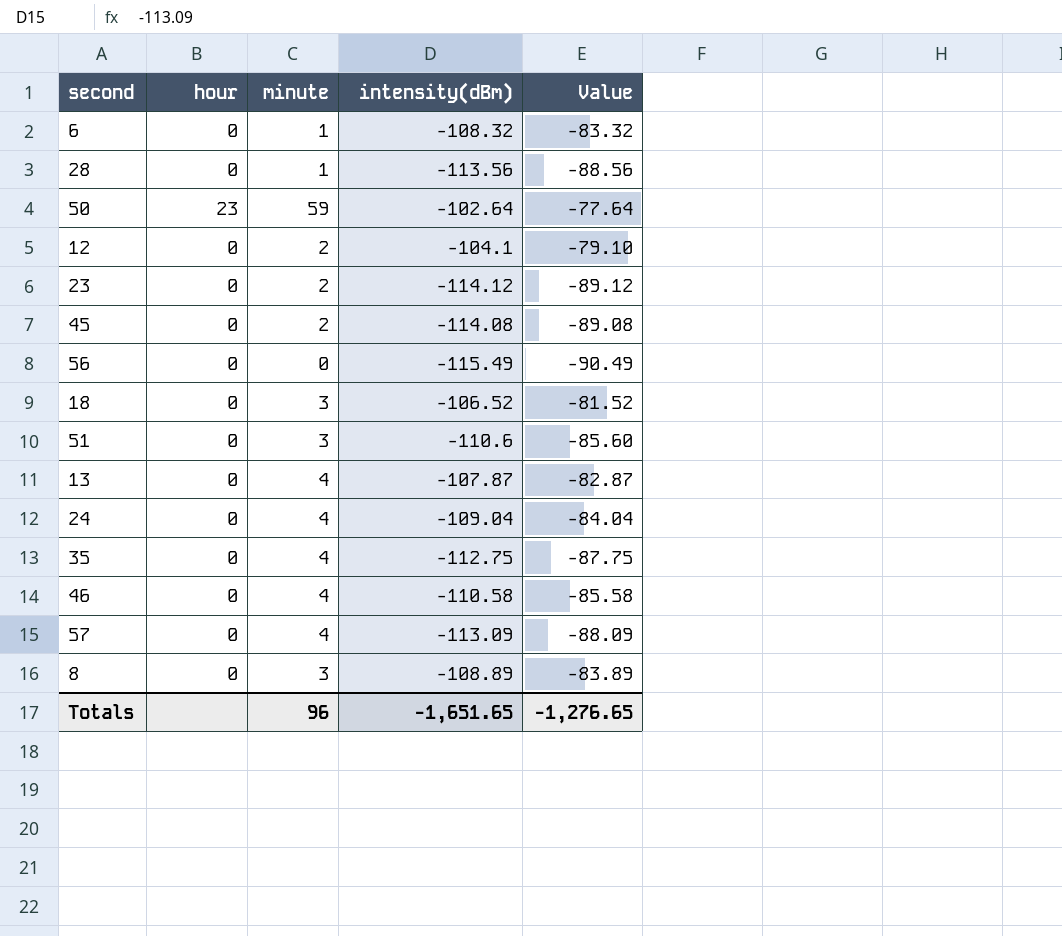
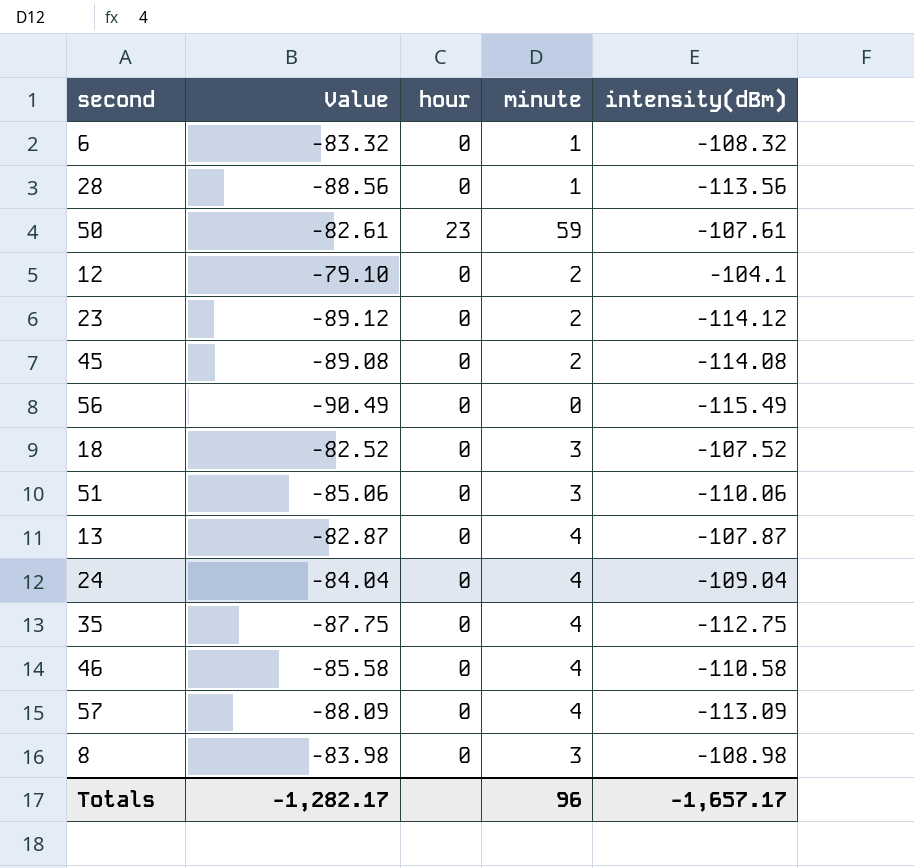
column Value | position: 5 -> 2
50 | Value: -77.64 -> -82.61
50 | intensity(dBm): -102.64 -> -107.61
18 | Value: -81.52 -> -82.52
18 | intensity(dBm): -106.52 -> -107.52
51 | Value: -85.60 -> -85.06
51 | intensity(dBm): -110.6 -> -110.06
8 | Value: -83.89 -> -83.98
8 | intensity(dBm): -108.89 -> -108.98
Totals | Value: -1,276.65 -> -1,282.17
Totals | intensity(dBm): -1,651.65 -> -1,657.17

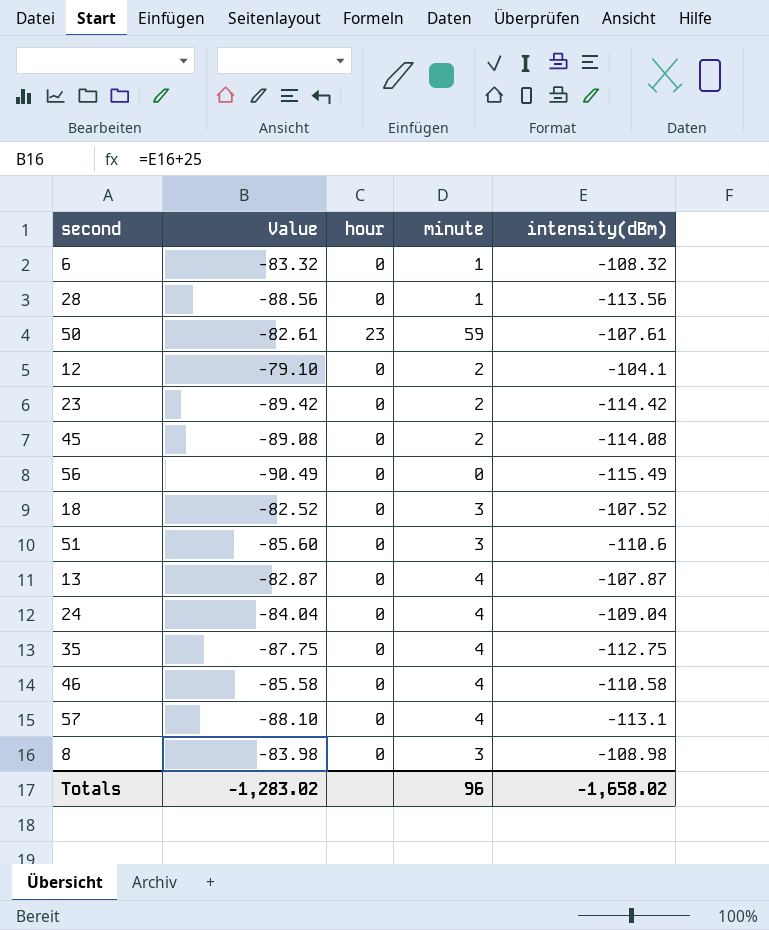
23 | Value: -89.12 -> -89.42
23 | intensity(dBm): -114.12 -> -114.42
51 | Value: -85.06 -> -85.60
51 | intensity(dBm): -110.06 -> -110.6
57 | Value: -88.09 -> -88.10
57 | intensity(dBm): -113.09 -> -113.1
Totals | Value: -1,282.17 -> -1,283.02
Totals | intensity(dBm): -1,657.17 -> -1,658.02

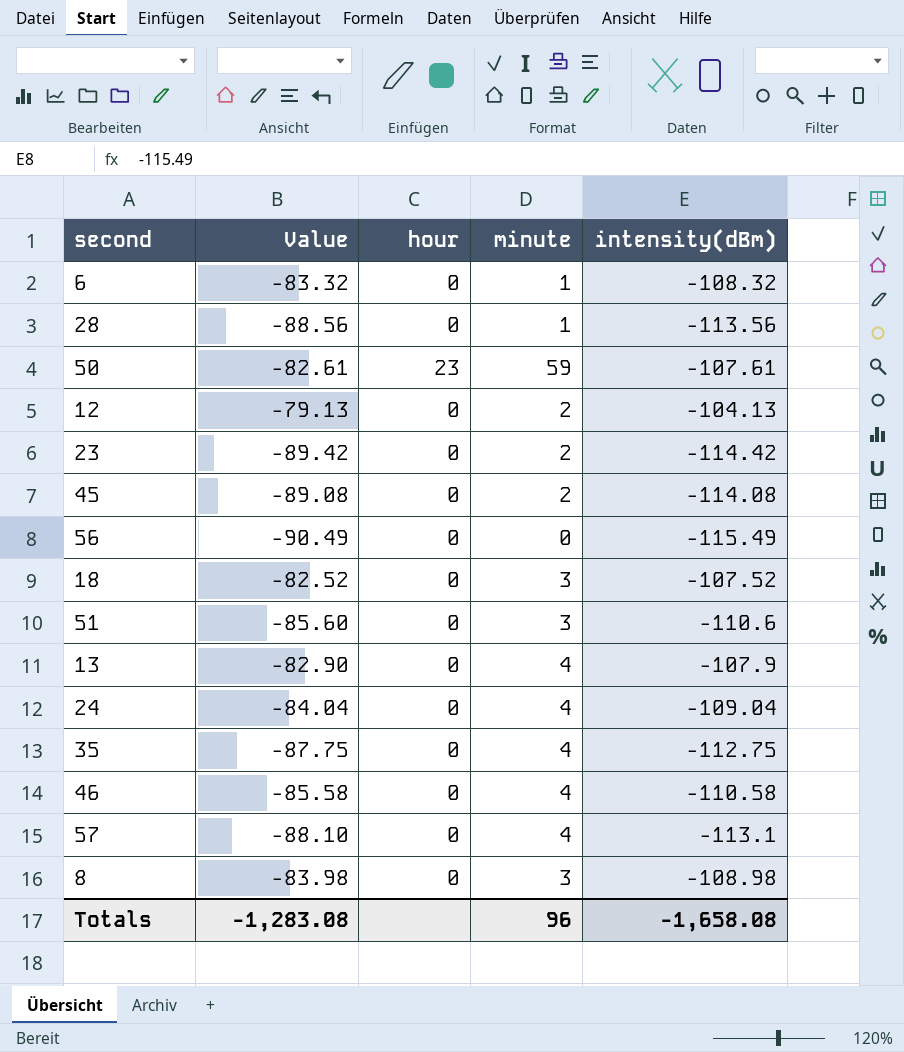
12 | Value: -79.10 -> -79.13
12 | intensity(dBm): -104.1 -> -104.13
13 | Value: -82.87 -> -82.90
13 | intensity(dBm): -107.87 -> -107.9
Totals | Value: -1,283.02 -> -1,283.08
Totals | intensity(dBm): -1,658.02 -> -1,658.08

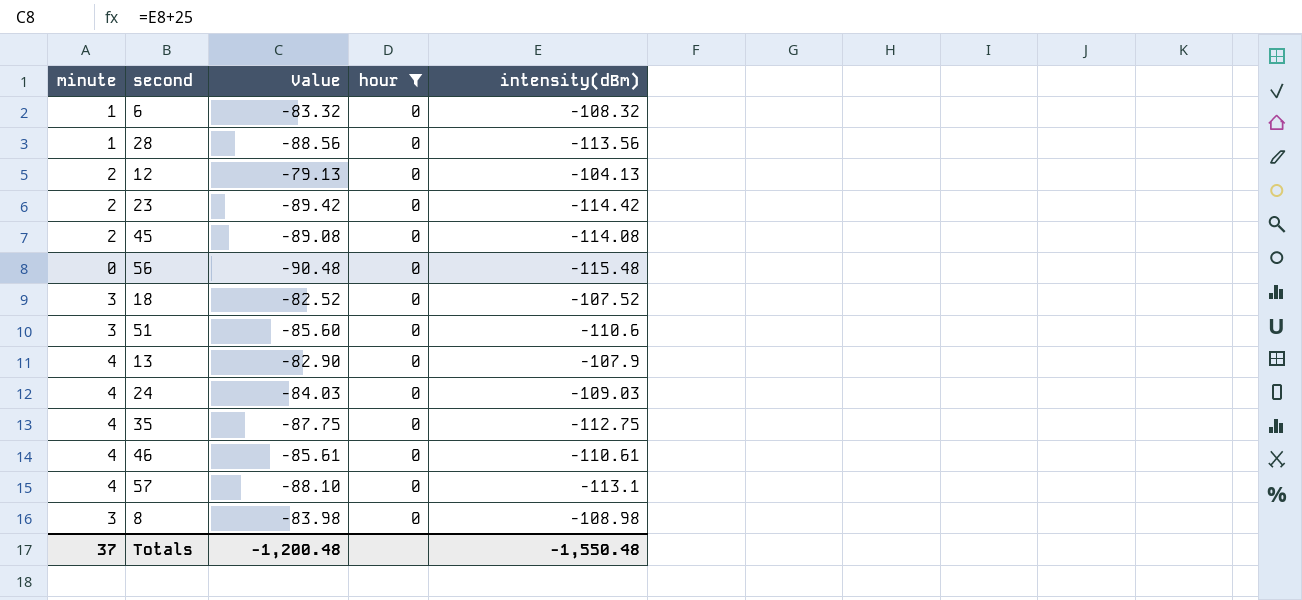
filter: none -> hour = 0
column minute | position: 4 -> 1
56 | Value: -90.49 -> -90.48
56 | intensity(dBm): -115.49 -> -115.48
24 | Value: -84.04 -> -84.03
24 | intensity(dBm): -109.04 -> -109.03
46 | Value: -85.58 -> -85.61
46 | intensity(dBm): -110.58 -> -110.61
Totals | minute: 96 -> 37
Totals | Value: -1,283.08 -> -1,200.48
Totals | intensity(dBm): -1,658.08 -> -1,550.48

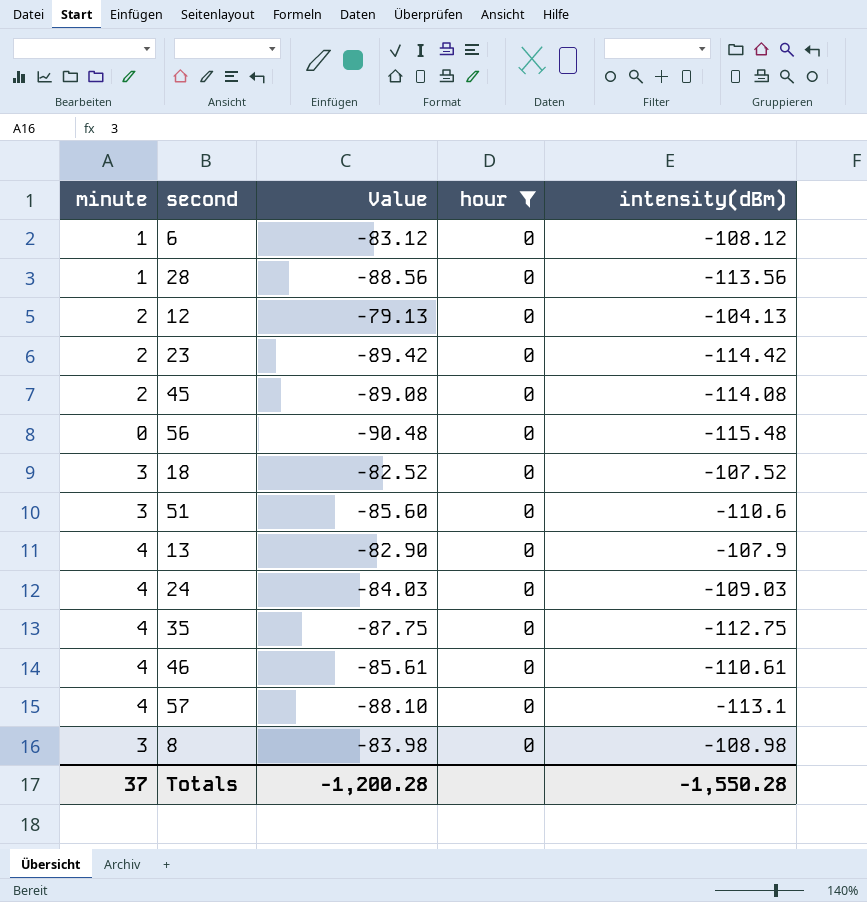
6 | Value: -83.32 -> -83.12
6 | intensity(dBm): -108.32 -> -108.12
Totals | Value: -1,200.48 -> -1,200.28
Totals | intensity(dBm): -1,550.48 -> -1,550.28

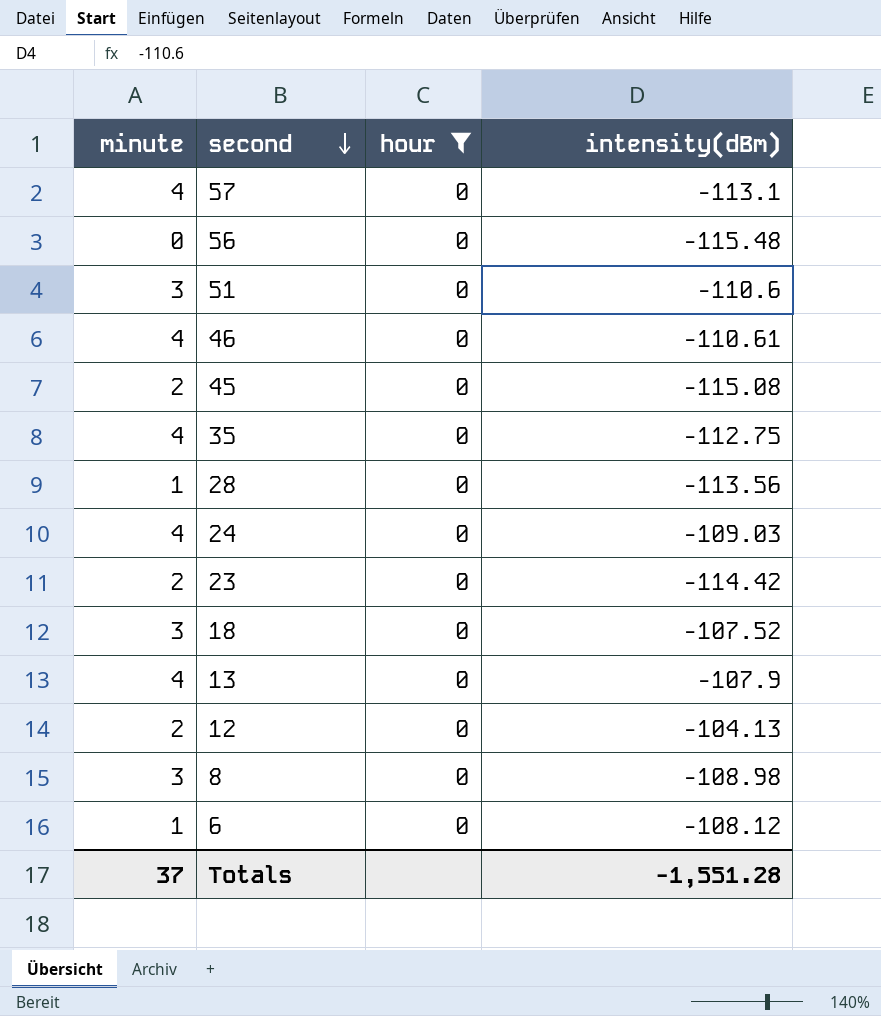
row order: none -> second descending
column Value | formula: [intensity(dBm)] + 25 -> none
45 | intensity(dBm): -114.08 -> -115.08
Totals | intensity(dBm): -1,550.28 -> -1,551.28

